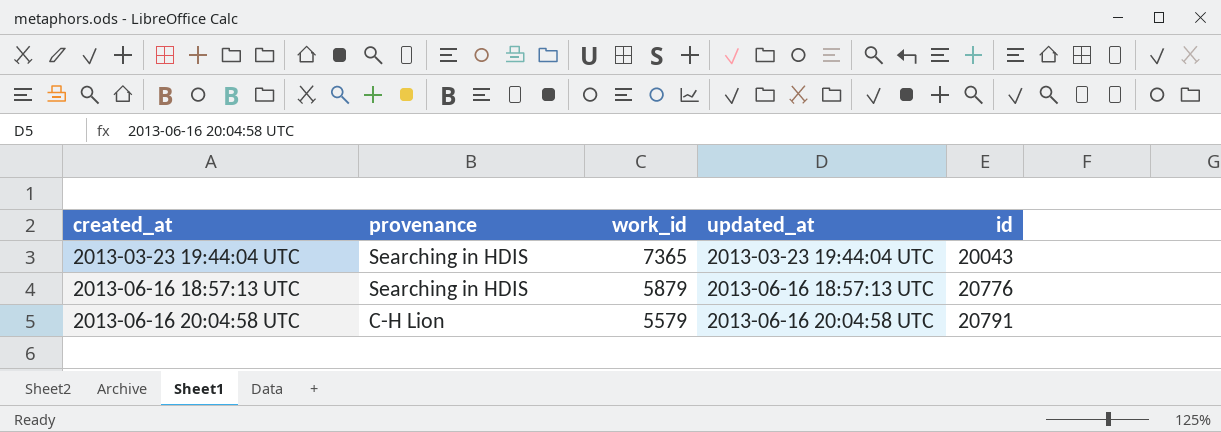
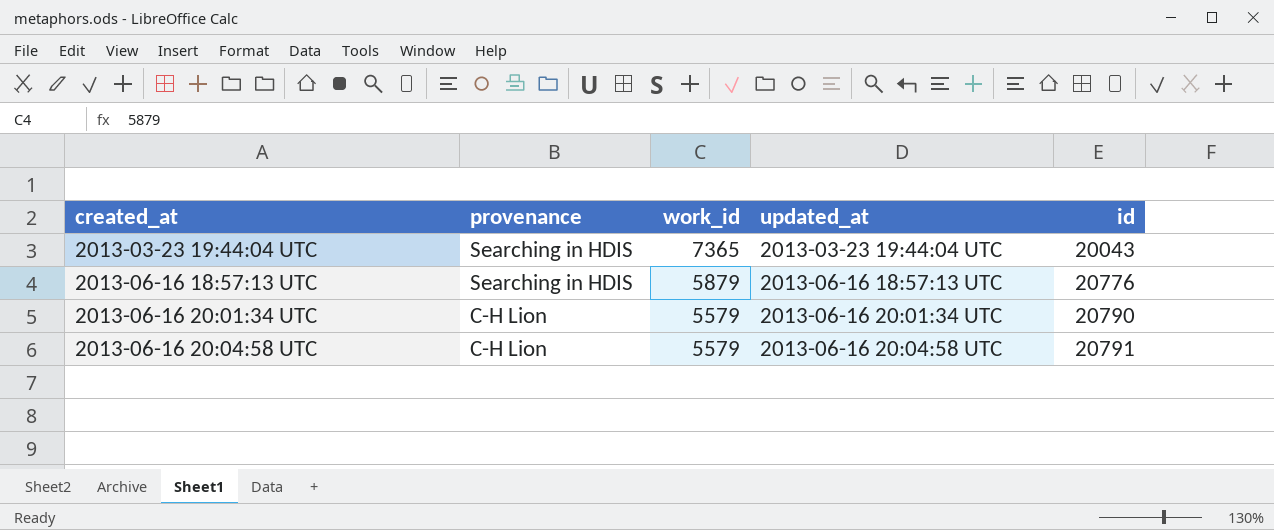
row 2013-06-16 20:01:34 UTC: none -> C-H Lion | 5579 | 2013-06-16 20:01:34 UTC | 20790

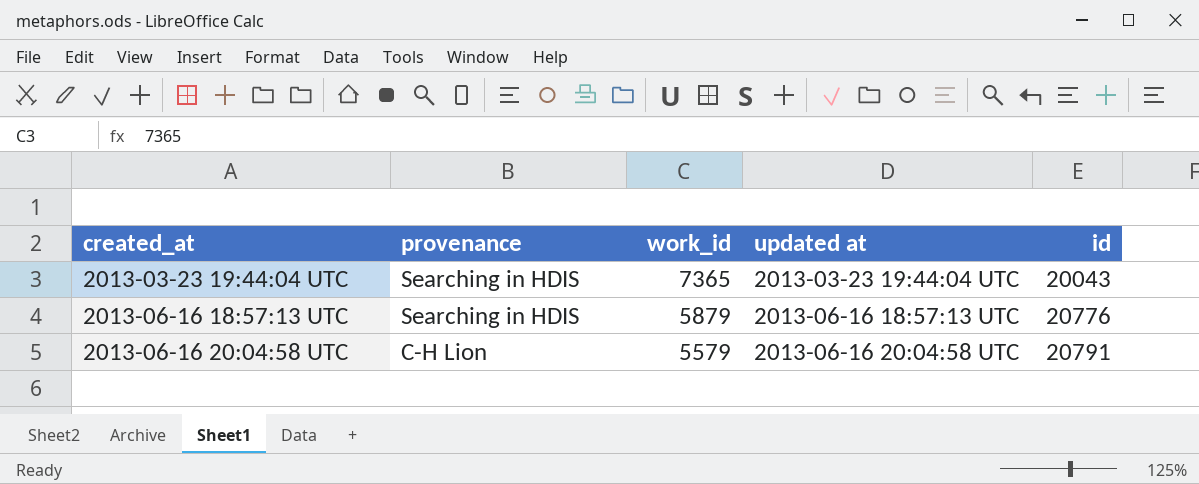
column name: updated_at -> updated at
row 2013-06-16 20:01:34 UTC: C-H Lion | 5579 | 2013-06-16 20:01:34 UTC | 20790 -> none

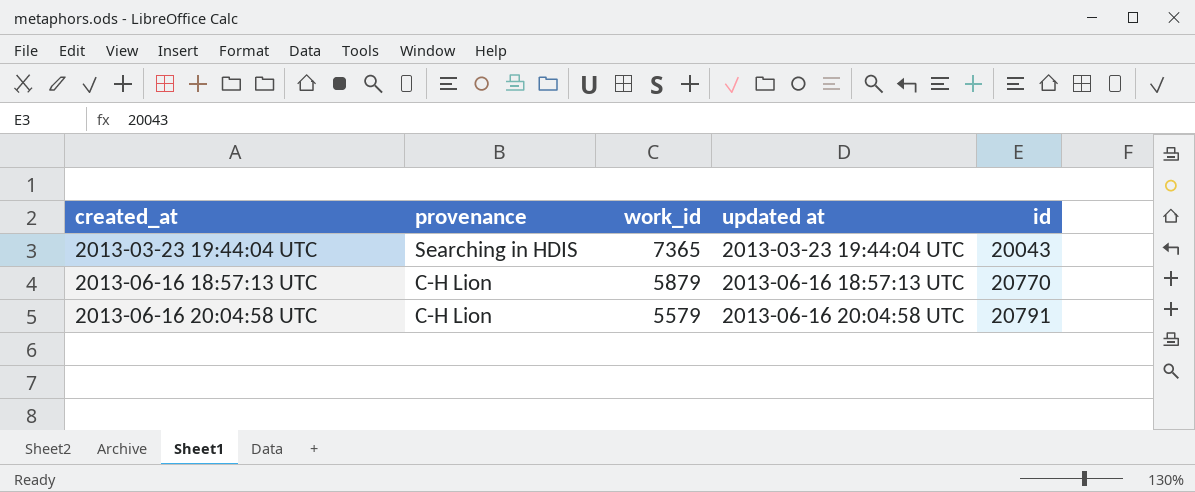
2013-06-16 18:57:13 UTC | provenance: Searching in HDIS -> C-H Lion
2013-06-16 18:57:13 UTC | id: 20776 -> 20770

